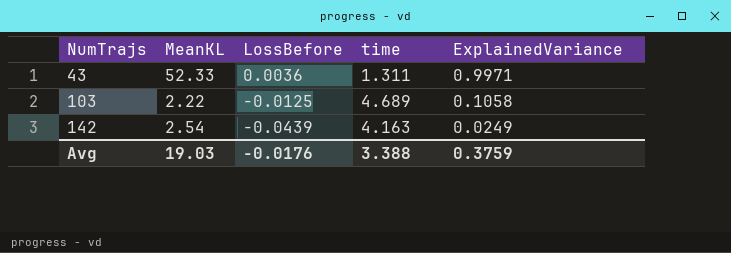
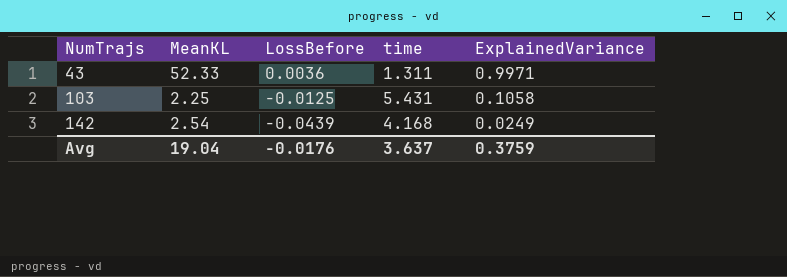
103 | MeanKL: 2.22 -> 2.25
103 | time: 4.689 -> 5.431
142 | time: 4.163 -> 4.168
Avg | MeanKL: 19.03 -> 19.04
Avg | time: 3.388 -> 3.637

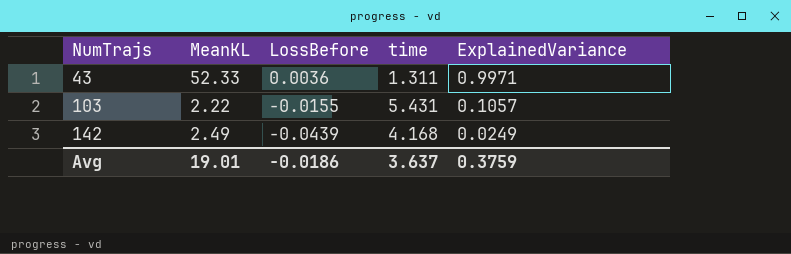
103 | MeanKL: 2.25 -> 2.22
103 | LossBefore: -0.0125 -> -0.0155
103 | ExplainedVariance: 0.1058 -> 0.1057
142 | MeanKL: 2.54 -> 2.49
Avg | MeanKL: 19.04 -> 19.01
Avg | LossBefore: -0.0176 -> -0.0186

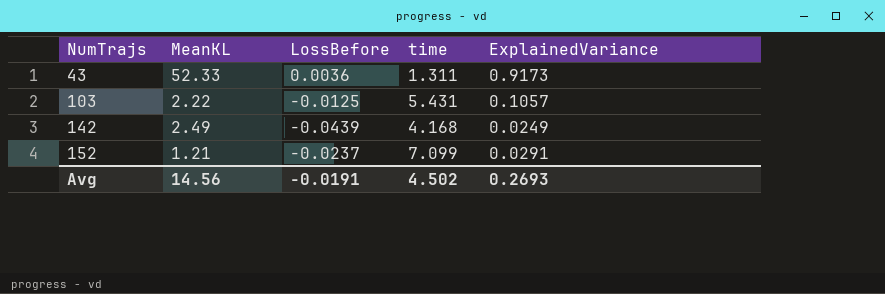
43 | ExplainedVariance: 0.9971 -> 0.9173
103 | LossBefore: -0.0155 -> -0.0125
row 152: none -> 1.21 | -0.0237 | 7.099 | 0.0291
Avg | MeanKL: 19.01 -> 14.56
Avg | LossBefore: -0.0186 -> -0.0191
Avg | time: 3.637 -> 4.502
Avg | ExplainedVariance: 0.3759 -> 0.2693

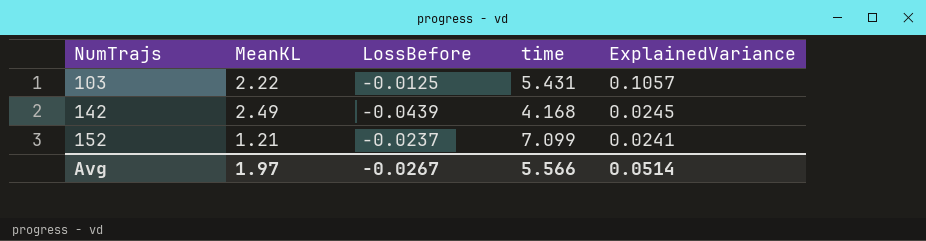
row 43: 52.33 | 0.0036 | 1.311 | 0.9173 -> none
142 | ExplainedVariance: 0.0249 -> 0.0245
152 | ExplainedVariance: 0.0291 -> 0.0241
Avg | MeanKL: 14.56 -> 1.97
Avg | LossBefore: -0.0191 -> -0.0267
Avg | time: 4.502 -> 5.566
Avg | ExplainedVariance: 0.2693 -> 0.0514

